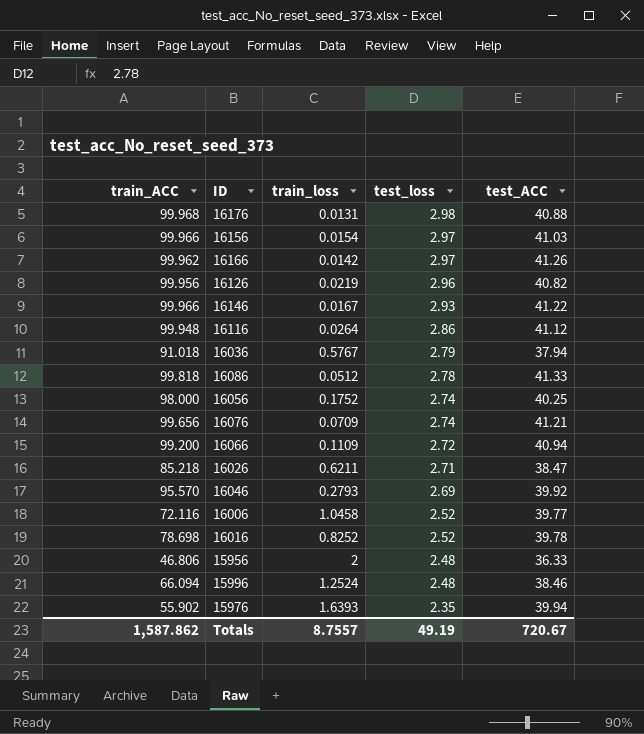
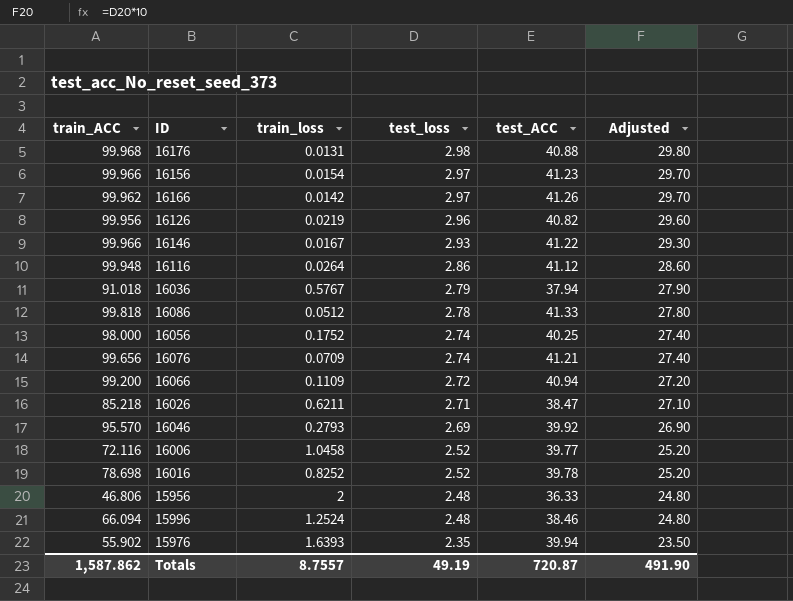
column Adjusted | formula: none -> [test_loss] * 10
16156 | test_ACC: 41.03 -> 41.23
Totals | test_ACC: 720.67 -> 720.87

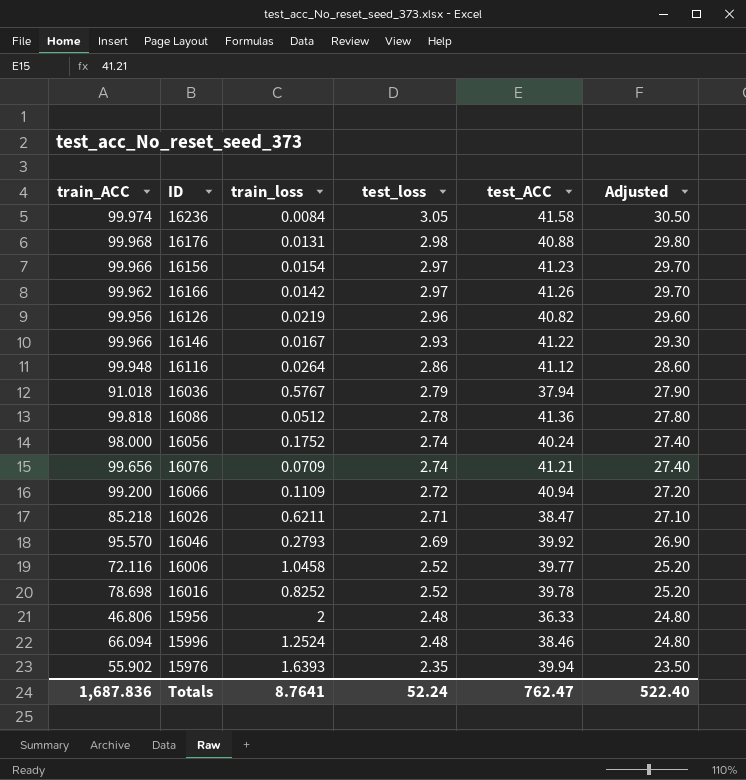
row 16236: none -> 99.974 | 0.0084 | 3.05 | 41.58 | 30.50
16086 | test_ACC: 41.33 -> 41.36
16056 | test_ACC: 40.25 -> 40.24
Totals | train_ACC: 1,587.862 -> 1,687.836
Totals | train_loss: 8.7557 -> 8.7641
Totals | test_loss: 49.19 -> 52.24
Totals | test_ACC: 720.87 -> 762.47
Totals | Adjusted: 491.90 -> 522.40

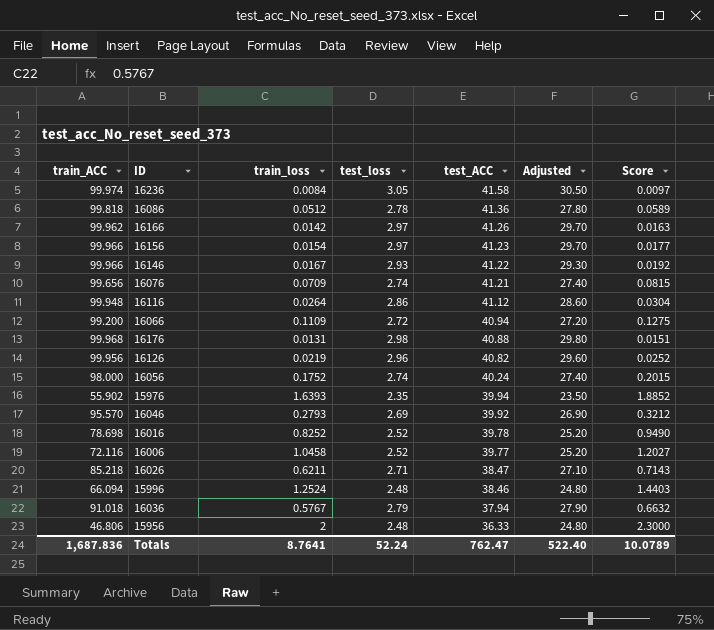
row order: test_loss descending -> test_ACC descending
column Score | formula: none -> [train_loss] * 1.15

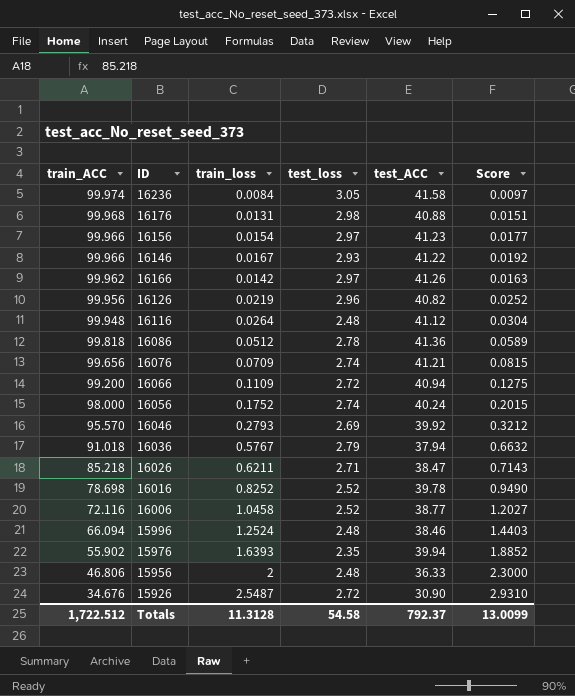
row order: test_ACC descending -> train_ACC descending
column Adjusted | formula: [test_loss] * 10 -> none
16116 | test_loss: 2.86 -> 2.48
16006 | test_ACC: 39.77 -> 38.77
row 15926: none -> 34.676 | 2.5487 | 2.72 | 30.90 | 2.9310
Totals | train_ACC: 1,687.836 -> 1,722.512
Totals | train_loss: 8.7641 -> 11.3128
Totals | test_loss: 52.24 -> 54.58
Totals | test_ACC: 762.47 -> 792.37
Totals | Score: 10.0789 -> 13.0099

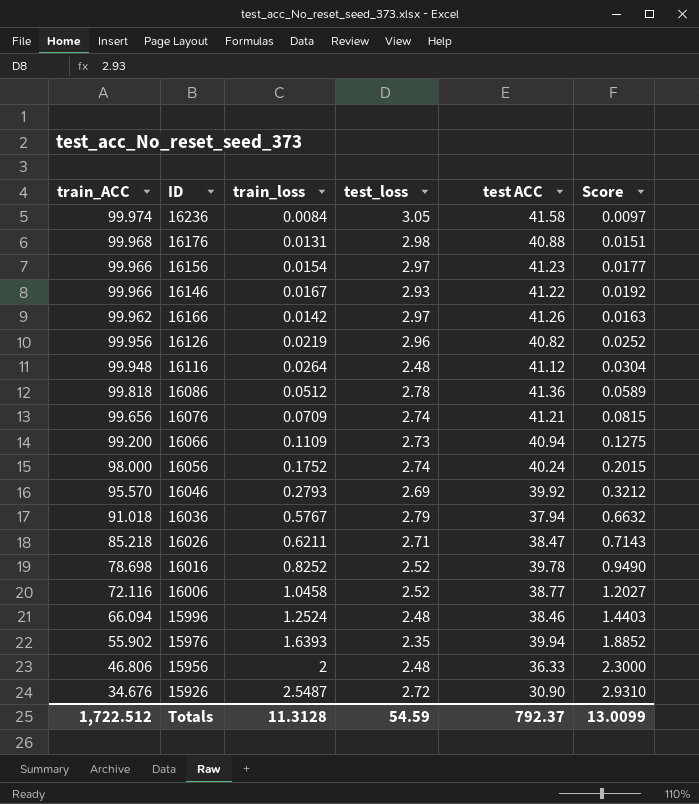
column name: test_ACC -> test ACC
16066 | test_loss: 2.72 -> 2.73
Totals | test_loss: 54.58 -> 54.59

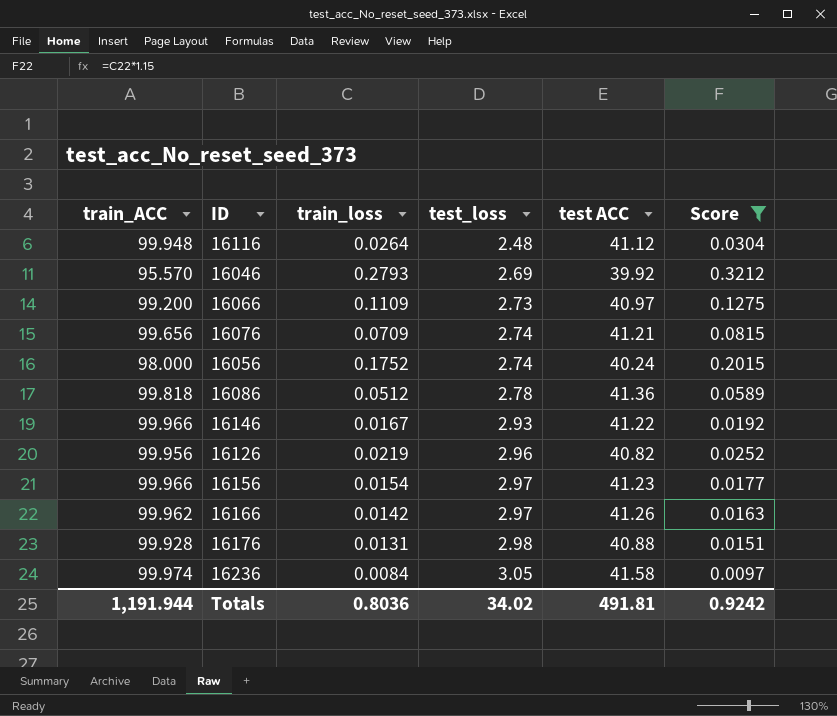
filter: none -> Score <= 0.3212
row order: train_ACC descending -> test_loss ascending
16066 | test ACC: 40.94 -> 40.97
16176 | train_ACC: 99.968 -> 99.928
Totals | train_ACC: 1,722.512 -> 1,191.944
Totals | train_loss: 11.3128 -> 0.8036
Totals | test_loss: 54.59 -> 34.02
Totals | test ACC: 792.37 -> 491.81
Totals | Score: 13.0099 -> 0.9242

